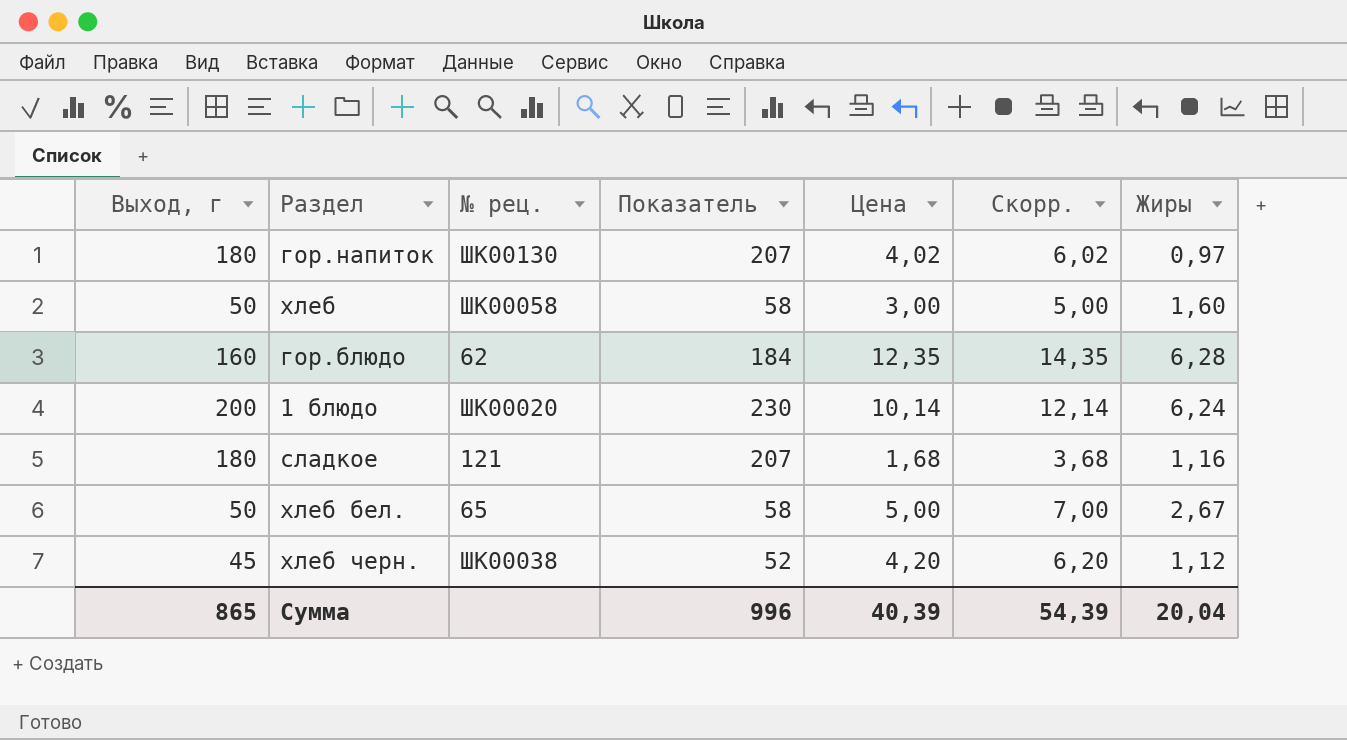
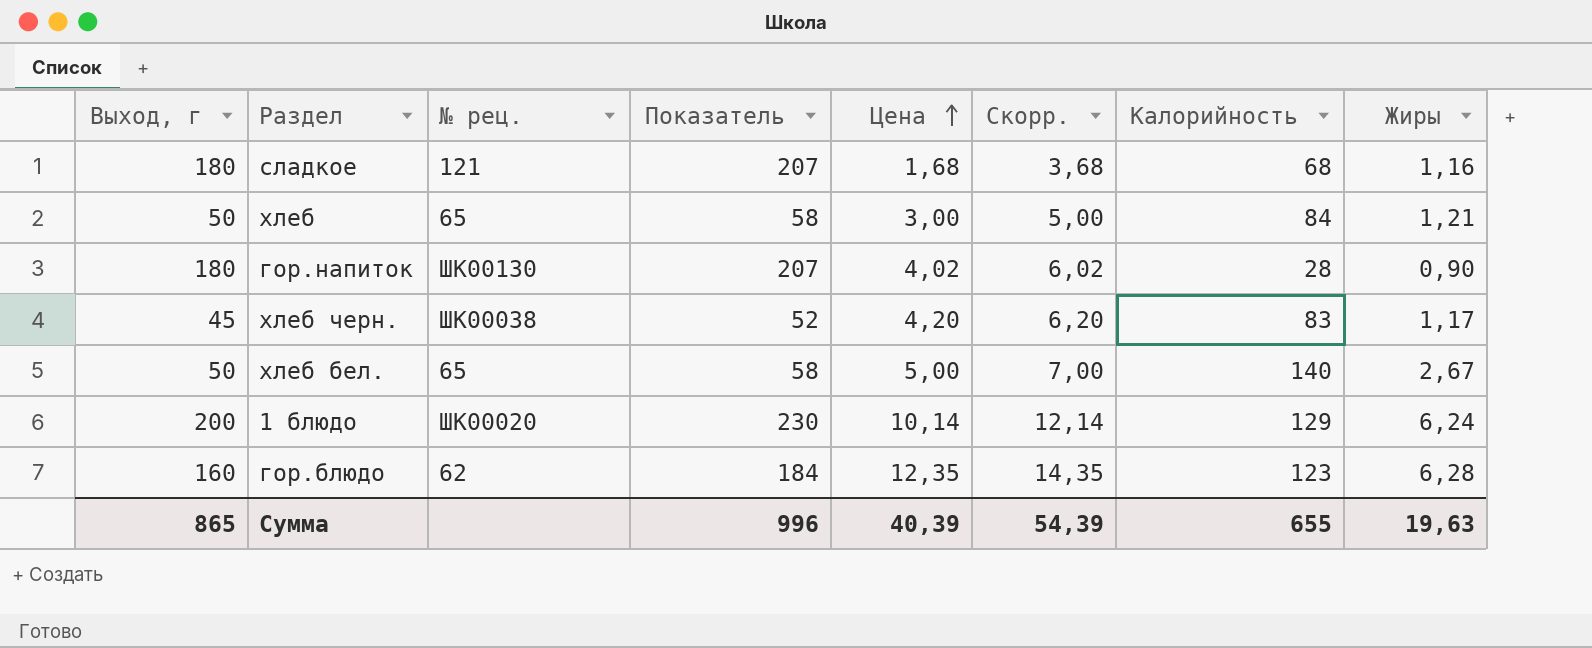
row order: none -> Цена ascending
column Калорийность | position: none -> 7
хлеб | № рец.: ШК00058 -> 65
хлеб | Жиры: 1,60 -> 1,21
гор.напиток | Жиры: 0,97 -> 0,90
хлеб черн. | Жиры: 1,12 -> 1,17
Сумма | Жиры: 20,04 -> 19,63

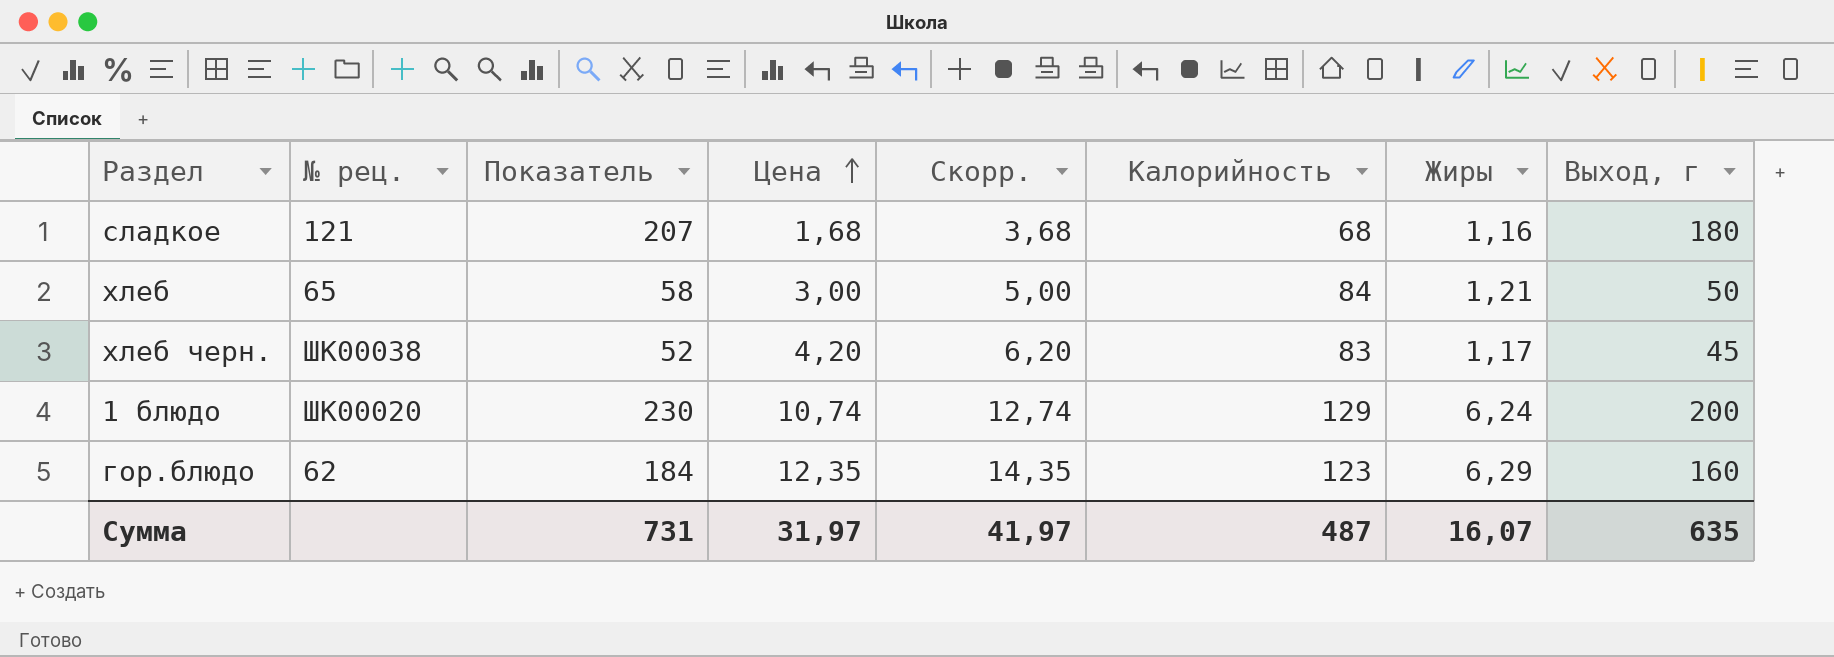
column Выход, г | position: 1 -> 8
row гор.напиток: 180 | ШК00130 | 207 | 4,02 | 6,02 | 28 | 0,90 -> none
row хлеб бел.: 50 | 65 | 58 | 5,00 | 7,00 | 140 | 2,67 -> none
1 блюдо | Цена: 10,14 -> 10,74
1 блюдо | Скорр.: 12,14 -> 12,74
гор.блюдо | Жиры: 6,28 -> 6,29
Сумма | Показатель: 996 -> 731
Сумма | Цена: 40,39 -> 31,97
Сумма | Скорр.: 54,39 -> 41,97
Сумма | Калорийность: 655 -> 487
Сумма | Жиры: 19,63 -> 16,07
Сумма | Выход, г: 865 -> 635

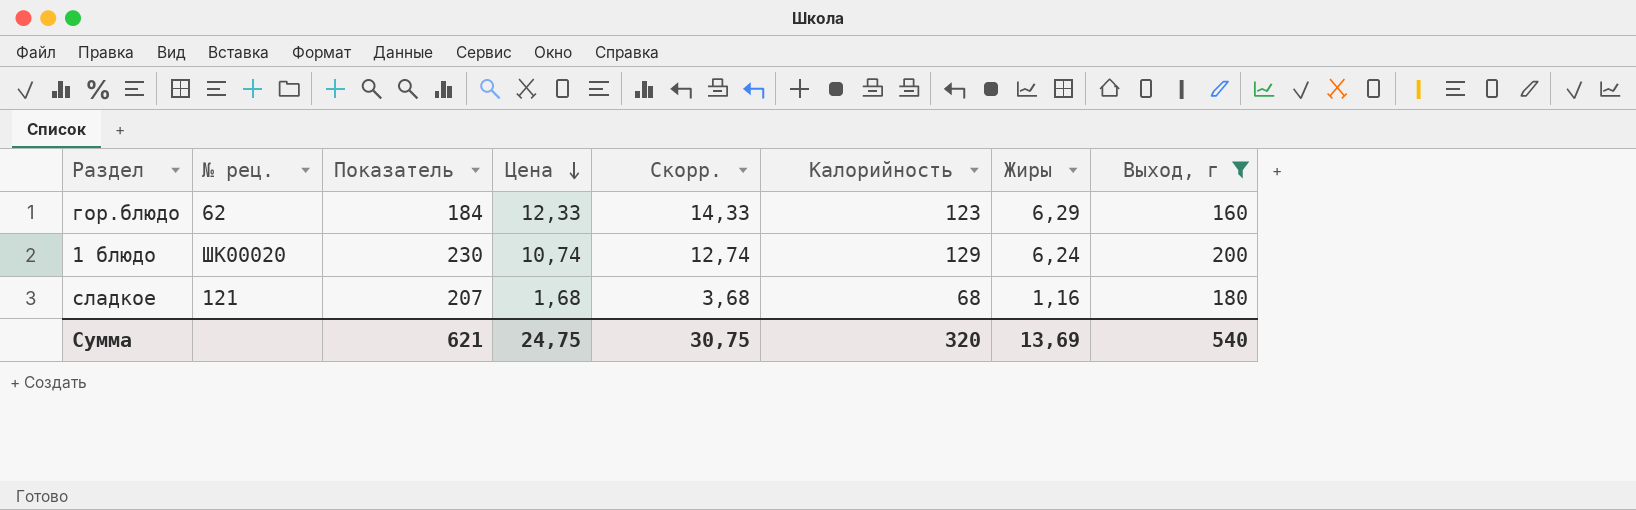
filter: none -> Выход, г >= 160
row order: Цена ascending -> Цена descending
гор.блюдо | Цена: 12,35 -> 12,33
гор.блюдо | Скорр.: 14,35 -> 14,33
Сумма | Показатель: 731 -> 621
Сумма | Цена: 31,97 -> 24,75
Сумма | Скорр.: 41,97 -> 30,75
Сумма | Калорийность: 487 -> 320
Сумма | Жиры: 16,07 -> 13,69
Сумма | Выход, г: 635 -> 540

